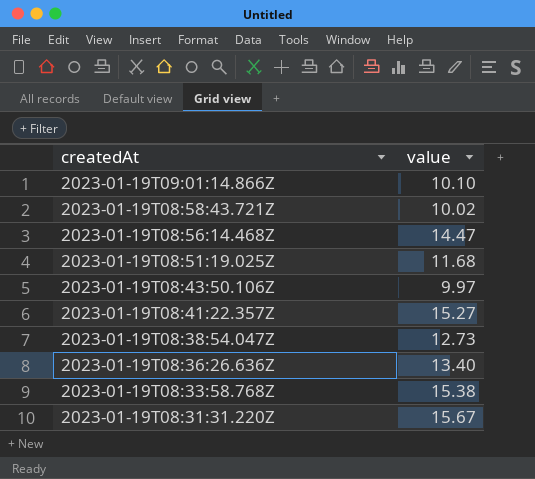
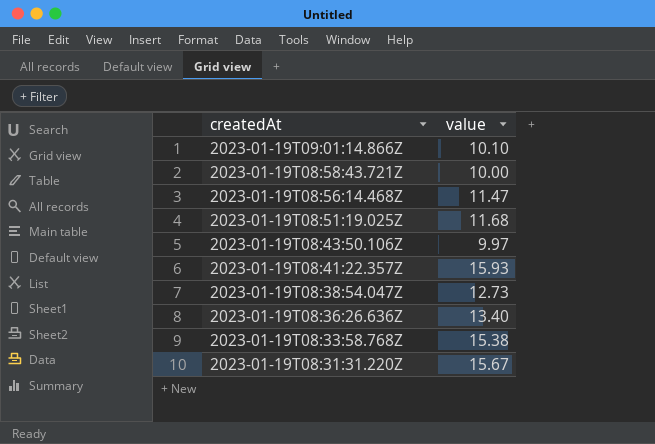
2023-01-19T08:58:43.721Z | value: 10.02 -> 10.00
2023-01-19T08:56:14.468Z | value: 14.47 -> 11.47
2023-01-19T08:41:22.357Z | value: 15.27 -> 15.93

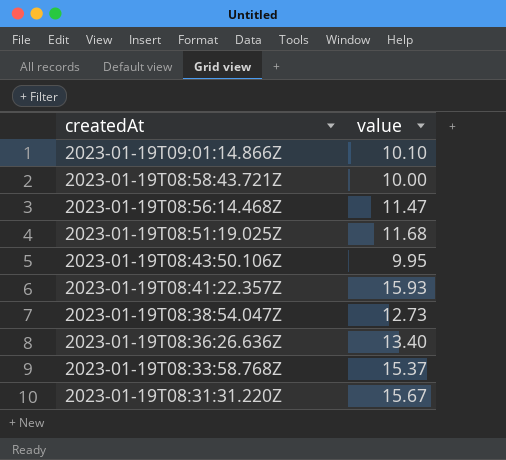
2023-01-19T08:43:50.106Z | value: 9.97 -> 9.95
2023-01-19T08:33:58.768Z | value: 15.38 -> 15.37

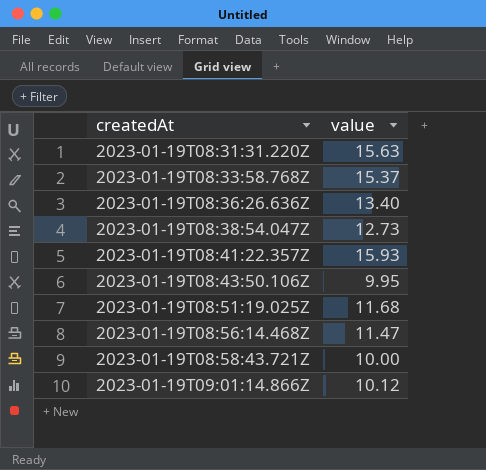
row order: createdAt descending -> createdAt ascending
2023-01-19T08:31:31.220Z | value: 15.67 -> 15.63
2023-01-19T09:01:14.866Z | value: 10.10 -> 10.12

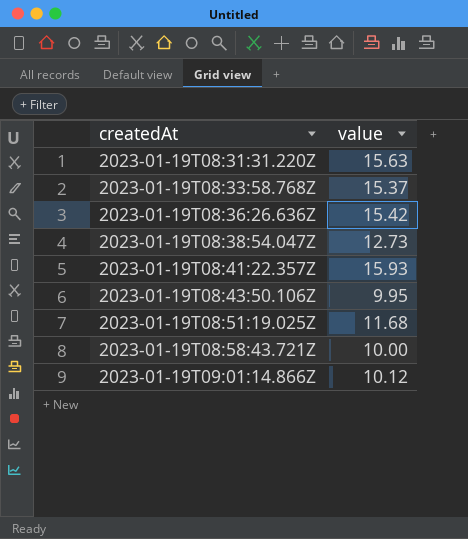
row 2023-01-19T08:56:14.468Z: 11.47 -> none
2023-01-19T08:36:26.636Z | value: 13.40 -> 15.42

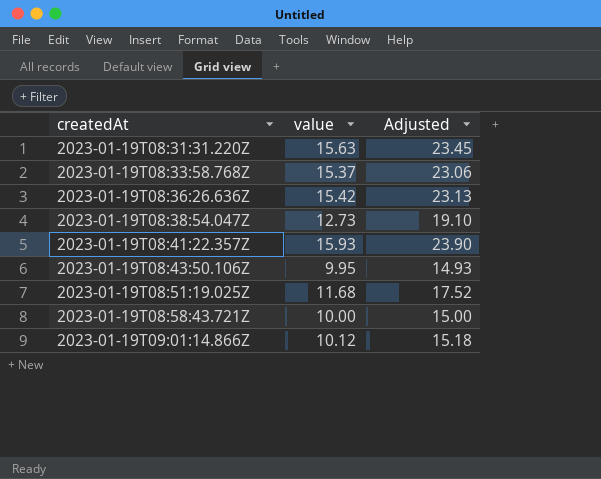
column Adjusted | formula: none -> [value] * 1.5

